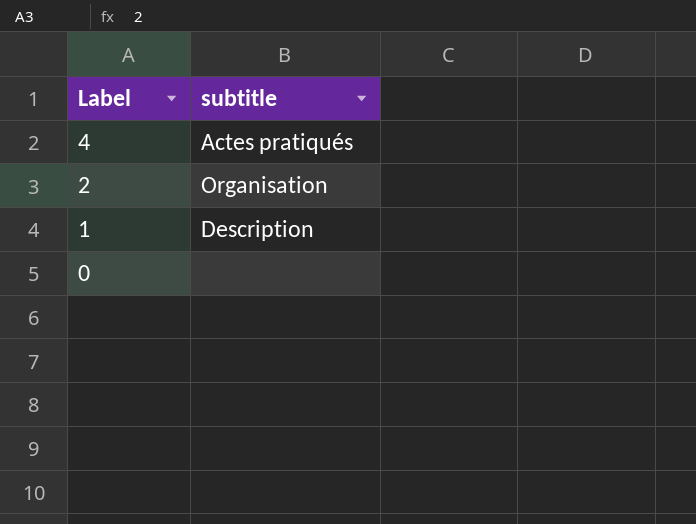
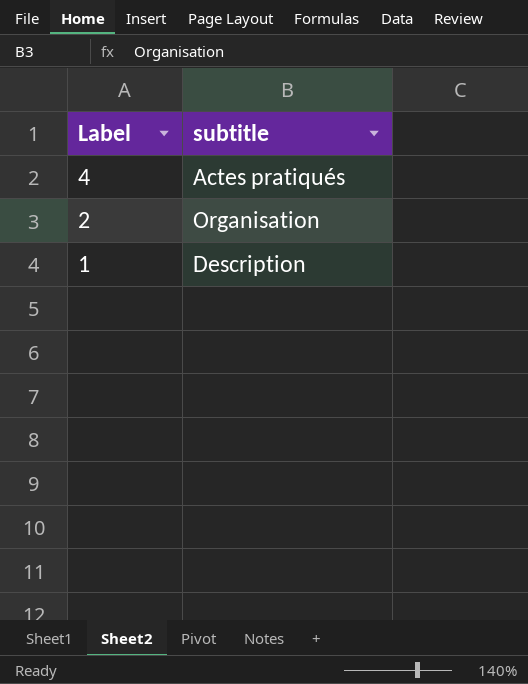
row 0: none -> none

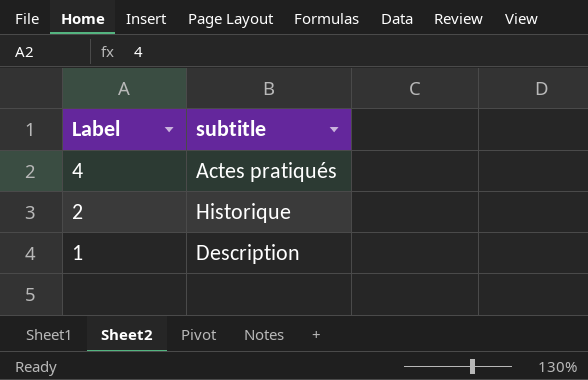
2 | subtitle: Organisation -> Historique

